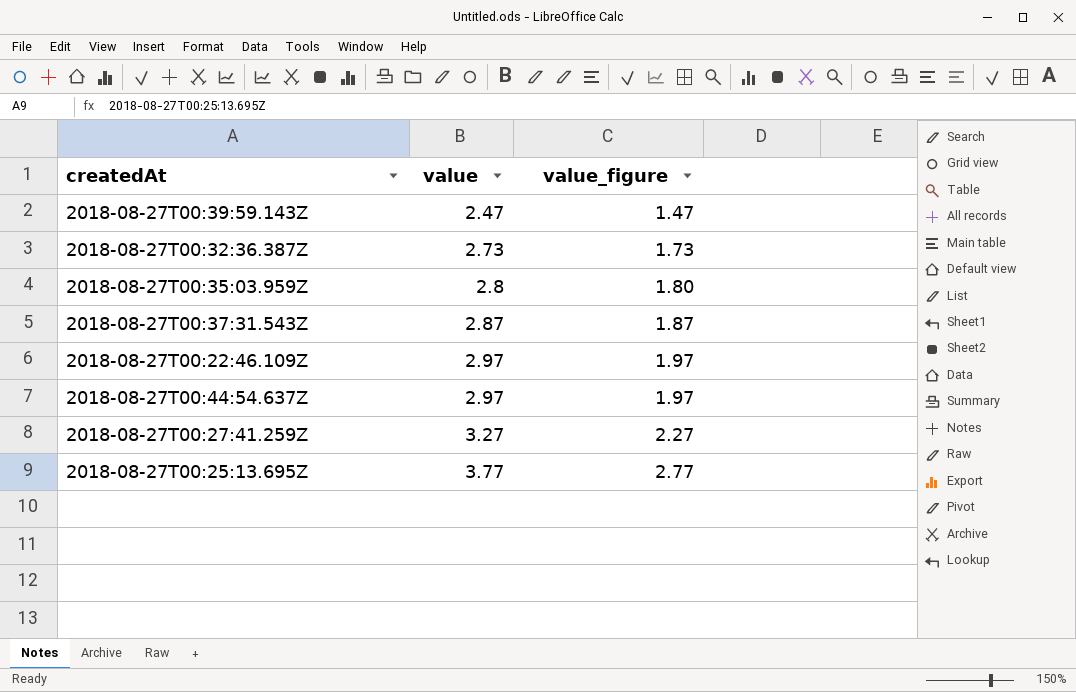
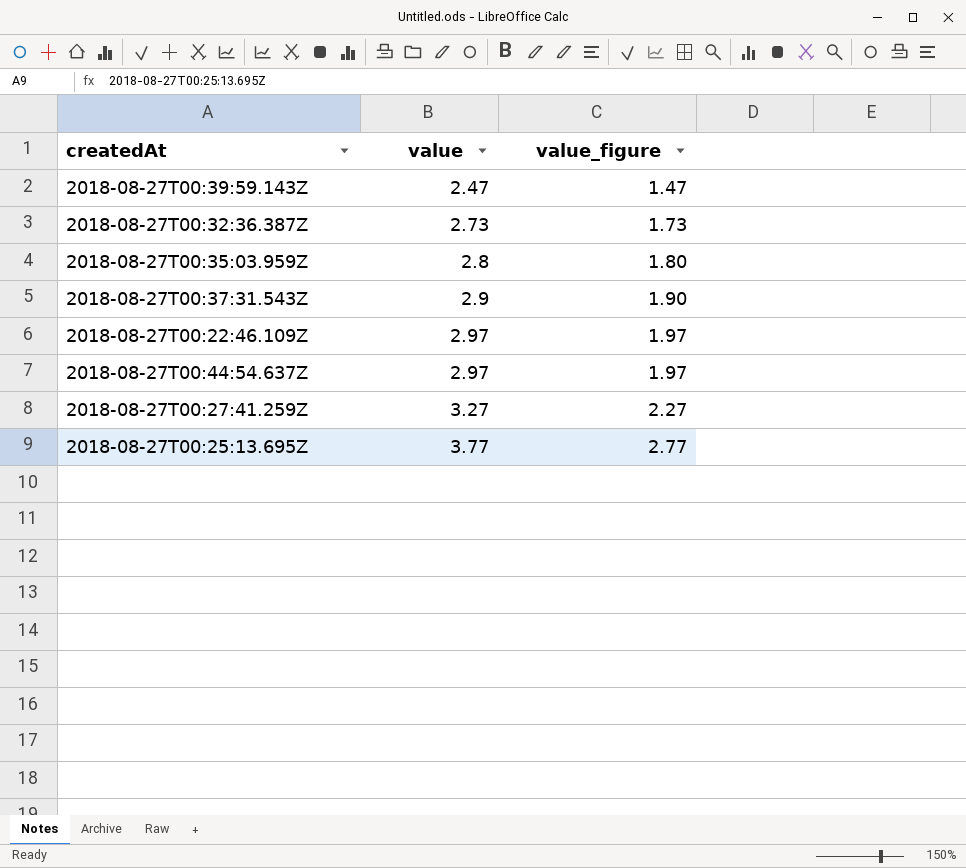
2018-08-27T00:37:31.543Z | value: 2.87 -> 2.9
2018-08-27T00:37:31.543Z | value_figure: 1.87 -> 1.90

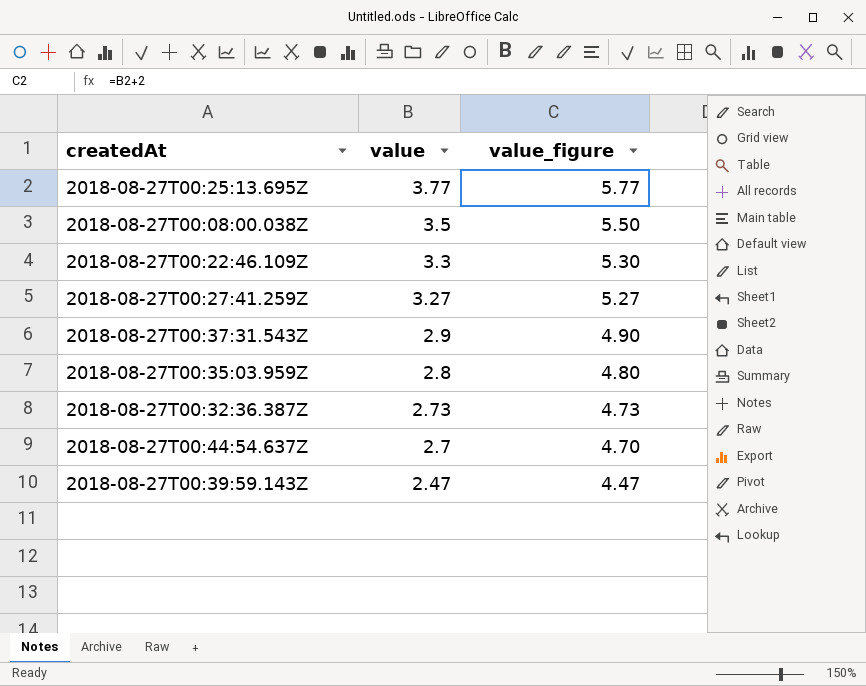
row order: value ascending -> value descending
column value_figure | formula: [value] - 1 -> [value] + 2
row 2018-08-27T00:08:00.038Z: none -> 3.5 | 5.50
2018-08-27T00:22:46.109Z | value: 2.97 -> 3.3
2018-08-27T00:44:54.637Z | value: 2.97 -> 2.7

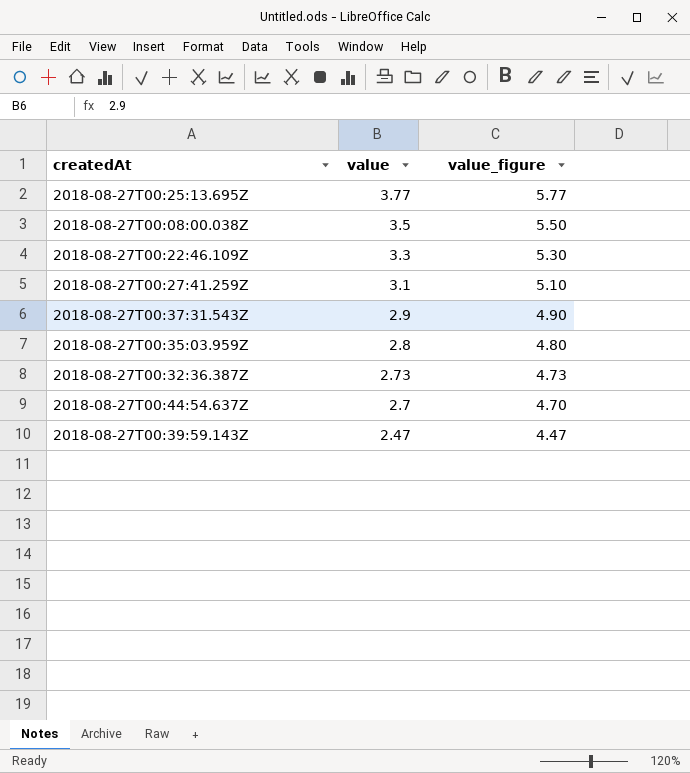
2018-08-27T00:27:41.259Z | value: 3.27 -> 3.1
2018-08-27T00:27:41.259Z | value_figure: 5.27 -> 5.10

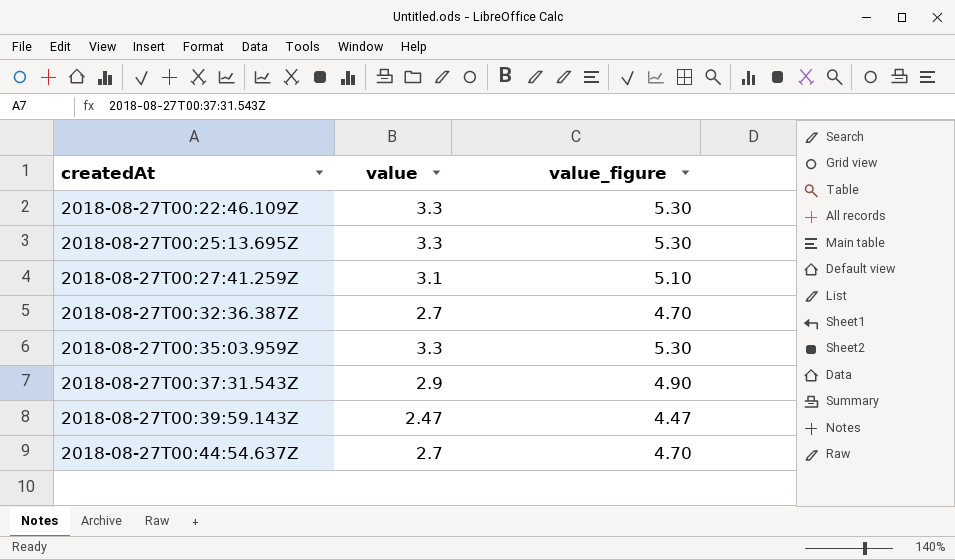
row order: value descending -> createdAt ascending
row 2018-08-27T00:08:00.038Z: 3.5 | 5.50 -> none
2018-08-27T00:25:13.695Z | value: 3.77 -> 3.3
2018-08-27T00:25:13.695Z | value_figure: 5.77 -> 5.30
2018-08-27T00:32:36.387Z | value: 2.73 -> 2.7
2018-08-27T00:32:36.387Z | value_figure: 4.73 -> 4.70
2018-08-27T00:35:03.959Z | value: 2.8 -> 3.3
2018-08-27T00:35:03.959Z | value_figure: 4.80 -> 5.30

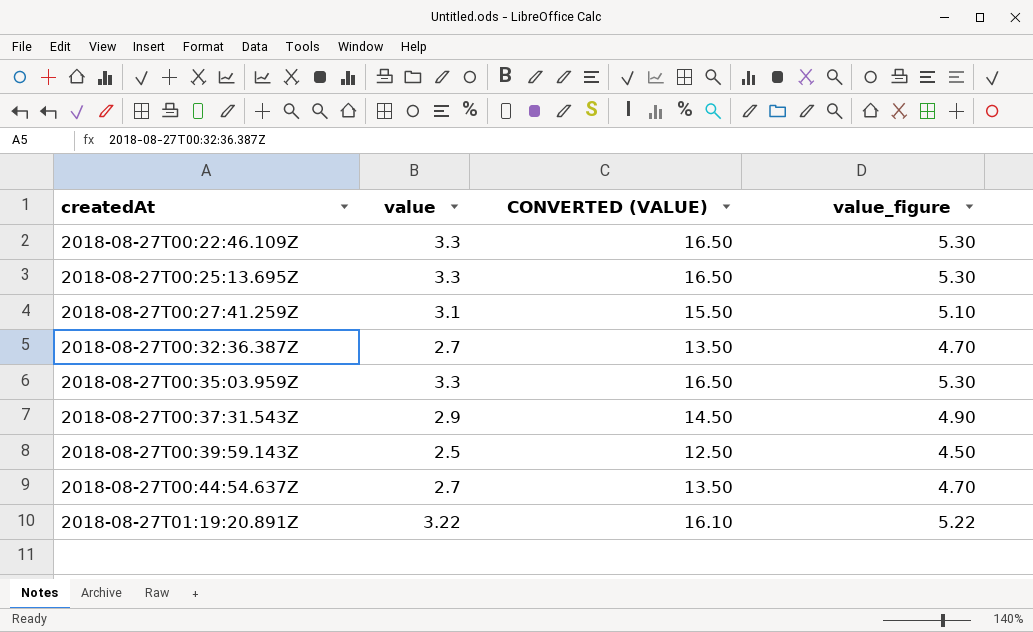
column CONVERTED (VALUE) | formula: none -> [value] * 5
2018-08-27T00:39:59.143Z | value: 2.47 -> 2.5
2018-08-27T00:39:59.143Z | value_figure: 4.47 -> 4.50
row 2018-08-27T01:19:20.891Z: none -> 3.22 | 16.10 | 5.22

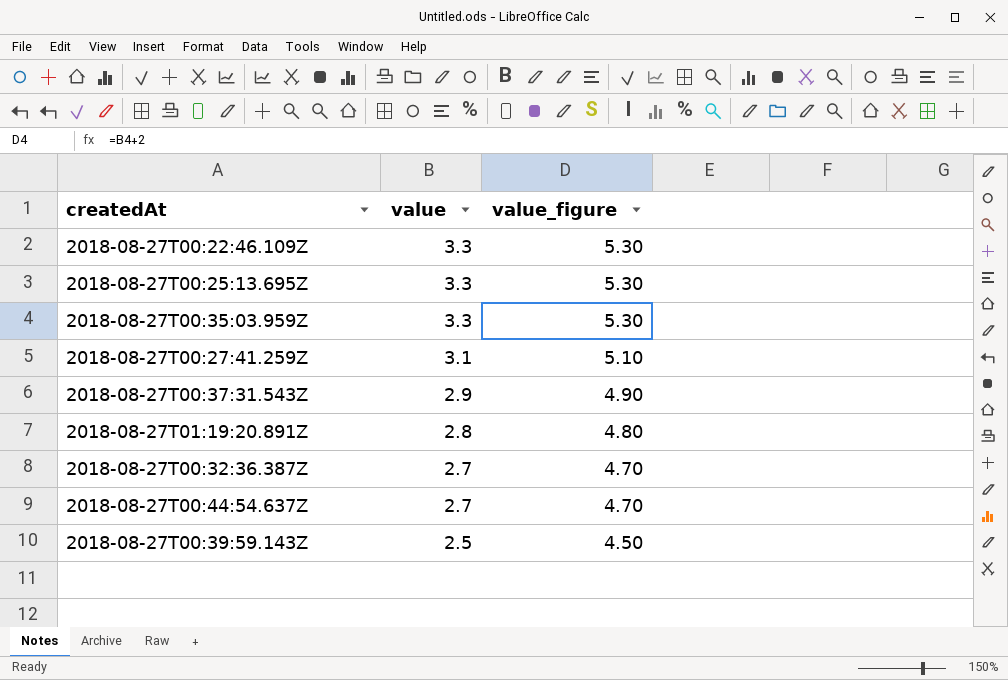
row order: createdAt ascending -> value descending
column CONVERTED (VALUE) | formula: [value] * 5 -> none
2018-08-27T01:19:20.891Z | value: 3.22 -> 2.8
2018-08-27T01:19:20.891Z | value_figure: 5.22 -> 4.80

